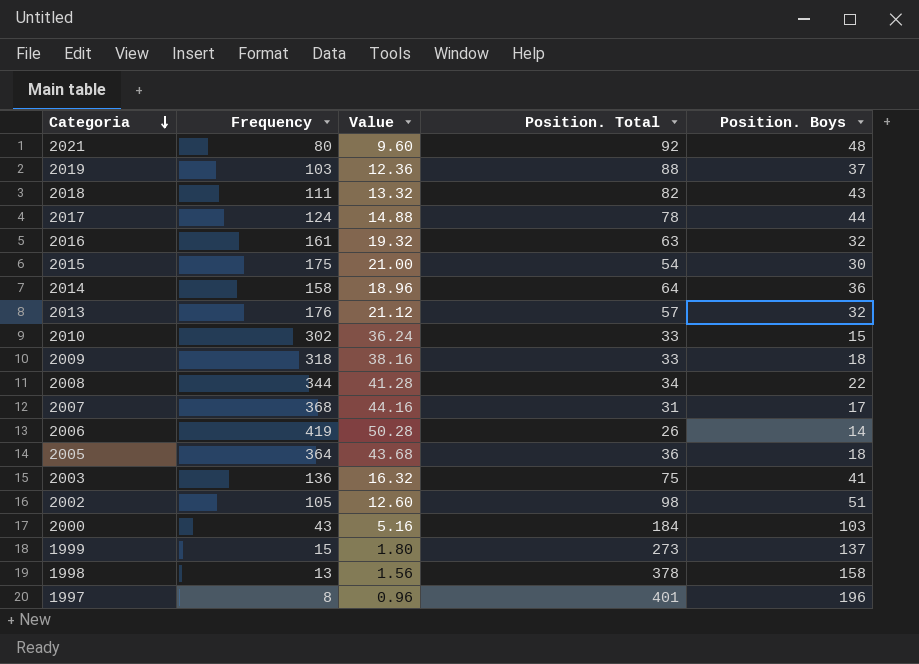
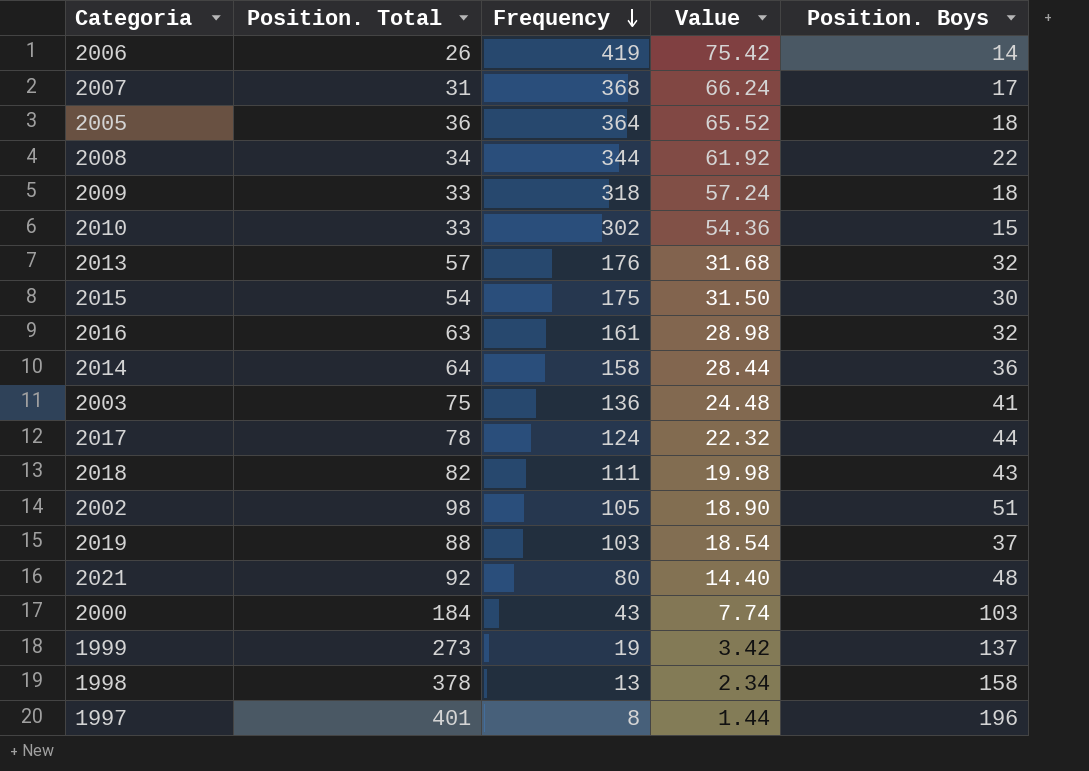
row order: Categoria descending -> Frequency descending
column Position. Total | position: 4 -> 2
column Value | formula: [Frequency] * 0.12 -> [Frequency] * 0.18
1999 | Frequency: 15 -> 19

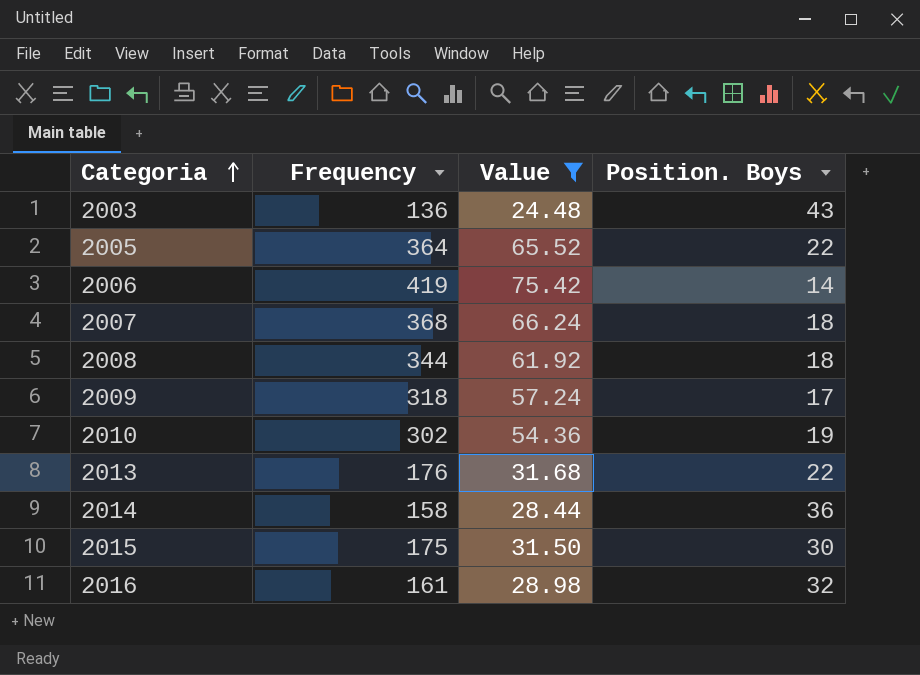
filter: none -> Value >= 24.48
row order: Frequency descending -> Categoria ascending
column Position. Total | position: 2 -> none
2003 | Position. Boys: 41 -> 43
2005 | Position. Boys: 18 -> 22
2007 | Position. Boys: 17 -> 18
2008 | Position. Boys: 22 -> 18
2009 | Position. Boys: 18 -> 17
2010 | Position. Boys: 15 -> 19
2013 | Position. Boys: 32 -> 22

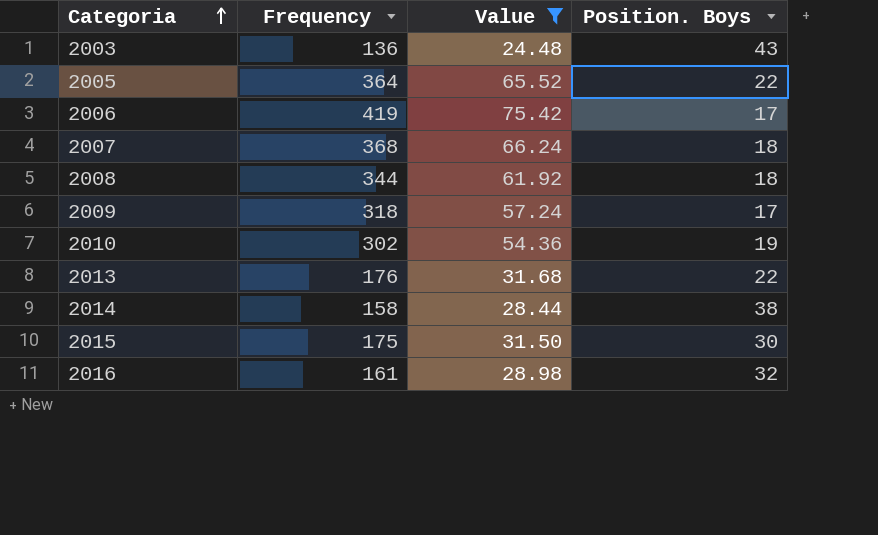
2006 | Position. Boys: 14 -> 17
2014 | Position. Boys: 36 -> 38

